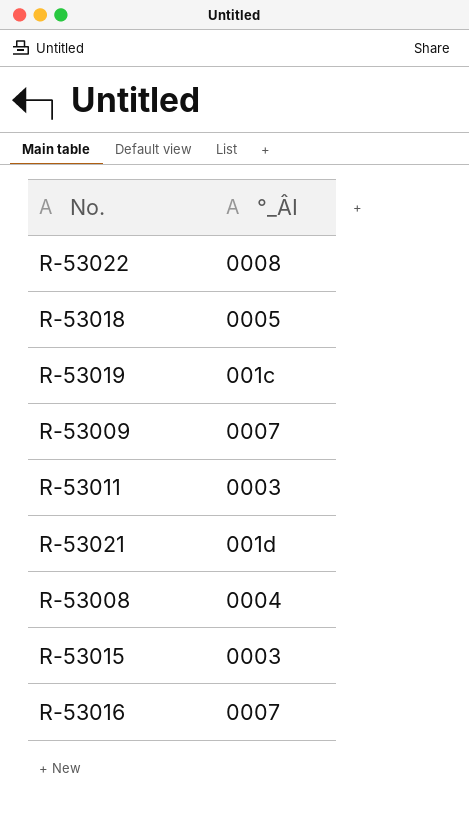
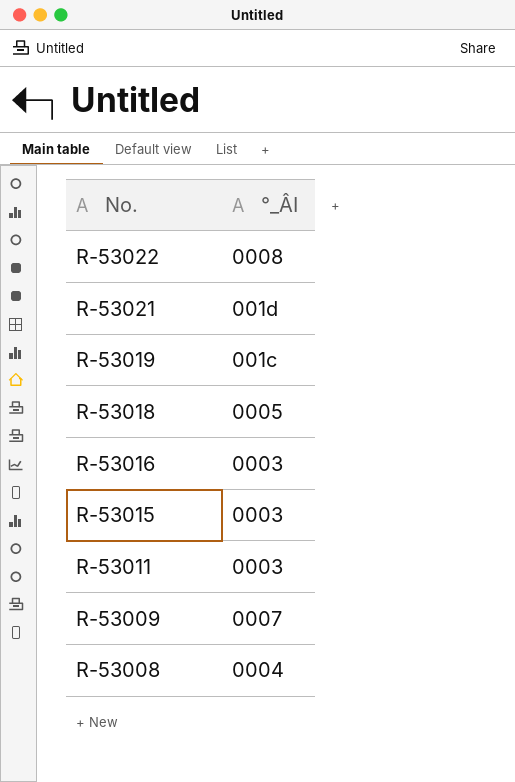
row order: none -> No. descending
R-53016 | °_ÂI: 0007 -> 0003

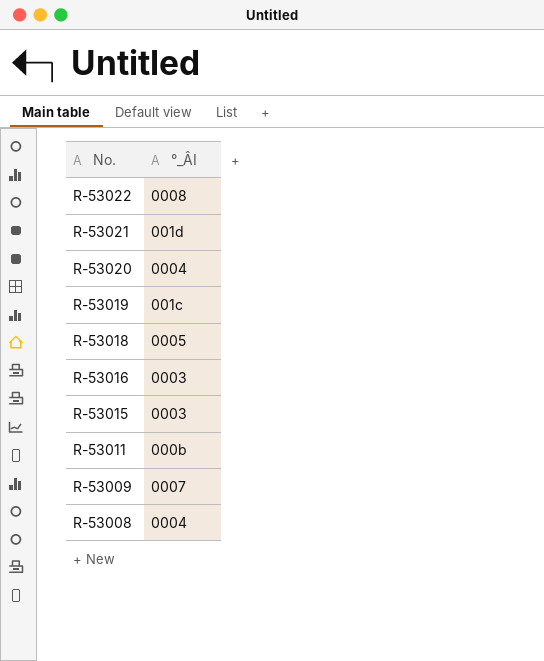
row R-53020: none -> 0004
R-53011 | °_ÂI: 0003 -> 000b

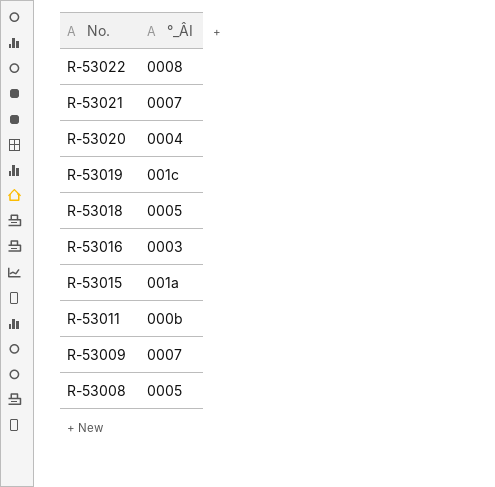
R-53021 | °_ÂI: 001d -> 0007
R-53015 | °_ÂI: 0003 -> 001a
R-53008 | °_ÂI: 0004 -> 0005

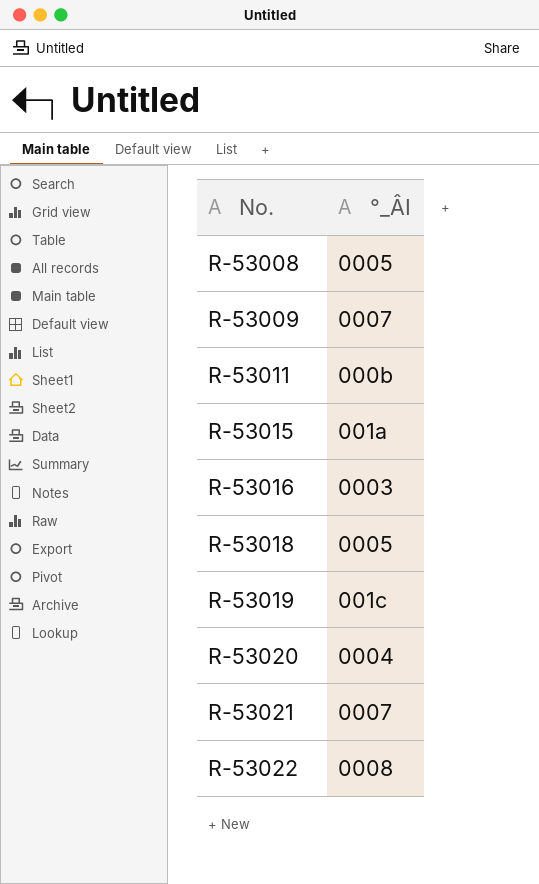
row order: No. descending -> No. ascending

